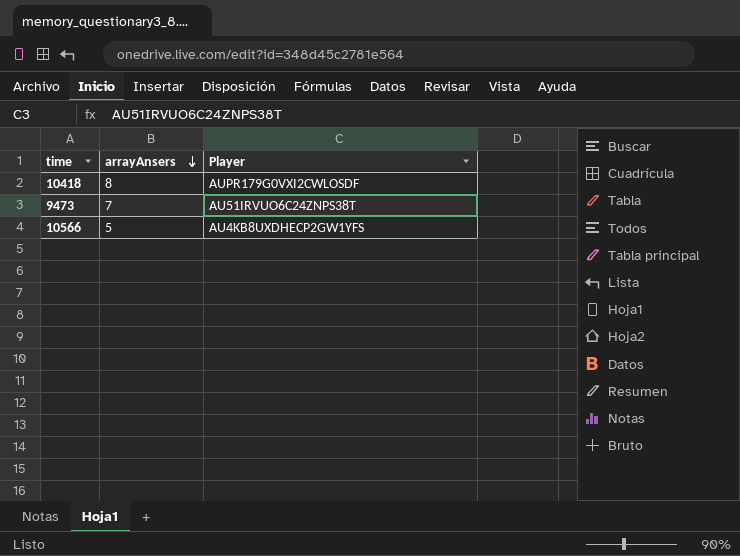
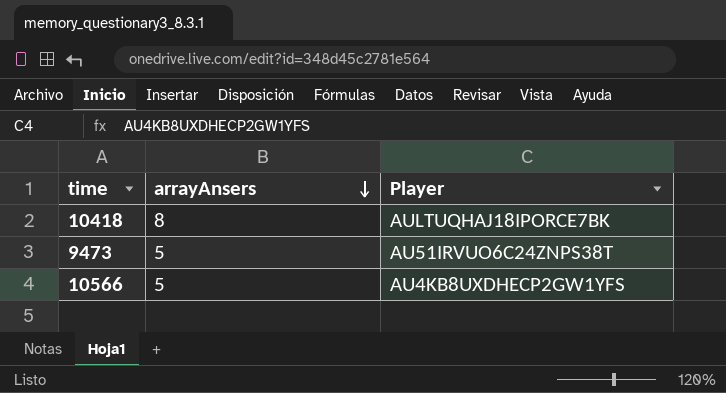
10418 | Player: AUPR179G0VXI2CWLOSDF -> AULTUQHAJ18IPORCE7BK
9473 | arrayAnsers: 7 -> 5

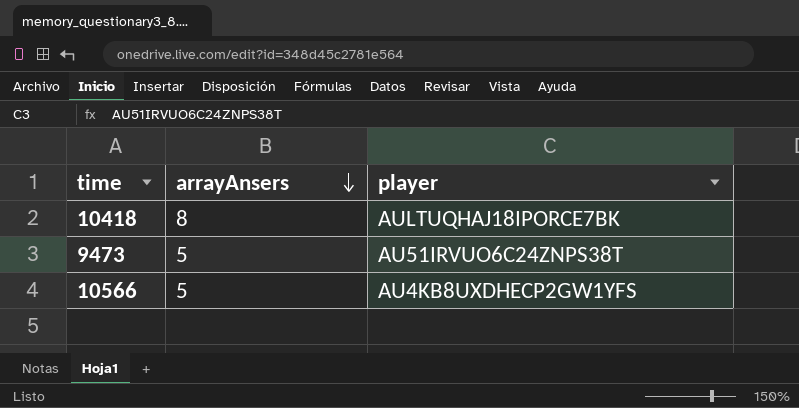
column name: Player -> player

